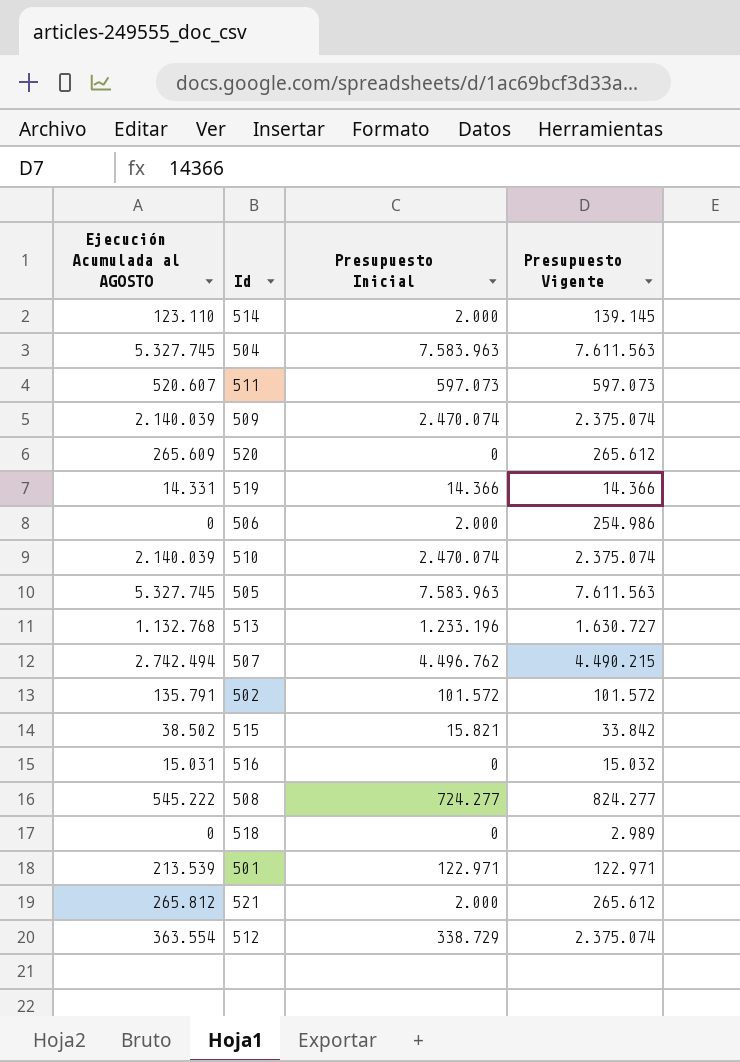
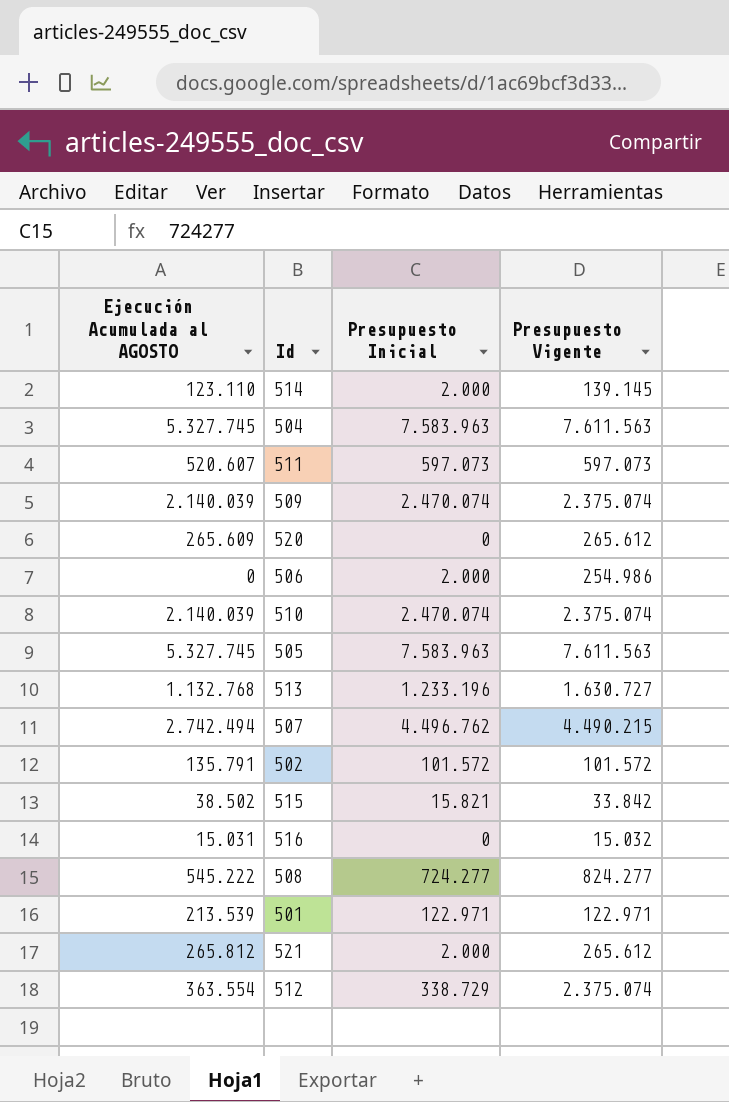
row 519: 14.331 | 14.366 | 14.366 -> none
row 518: 0 | 0 | 2.989 -> none

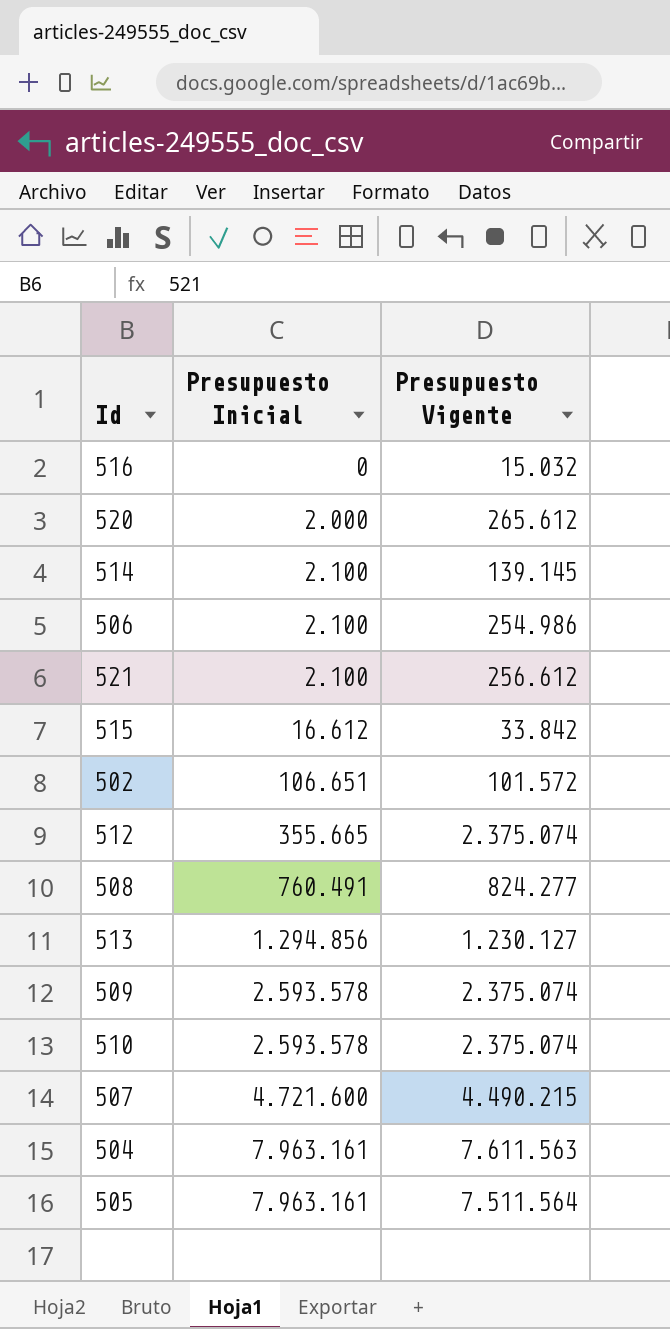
row order: none -> Presupuesto Inicial ascending
column Ejecución Acumulada al AGOSTO | position: 1 -> none
row 511: 520.607 | 597.073 | 597.073 -> none
row 501: 213.539 | 122.971 | 122.971 -> none
520 | Presupuesto Inicial: 0 -> 2.000
514 | Presupuesto Inicial: 2.000 -> 2.100
506 | Presupuesto Inicial: 2.000 -> 2.100
521 | Presupuesto Inicial: 2.000 -> 2.100
521 | Presupuesto Vigente: 265.612 -> 256.612
515 | Presupuesto Inicial: 15.821 -> 16.612
502 | Presupuesto Inicial: 101.572 -> 106.651
512 | Presupuesto Inicial: 338.729 -> 355.665
508 | Presupuesto Inicial: 724.277 -> 760.491
513 | Presupuesto Inicial: 1.233.196 -> 1.294.856
513 | Presupuesto Vigente: 1.630.727 -> 1.230.127
509 | Presupuesto Inicial: 2.470.074 -> 2.593.578
510 | Presupuesto Inicial: 2.470.074 -> 2.593.578
507 | Presupuesto Inicial: 4.496.762 -> 4.721.600
504 | Presupuesto Inicial: 7.583.963 -> 7.963.161
505 | Presupuesto Inicial: 7.583.963 -> 7.963.161
505 | Presupuesto Vigente: 7.611.563 -> 7.511.564

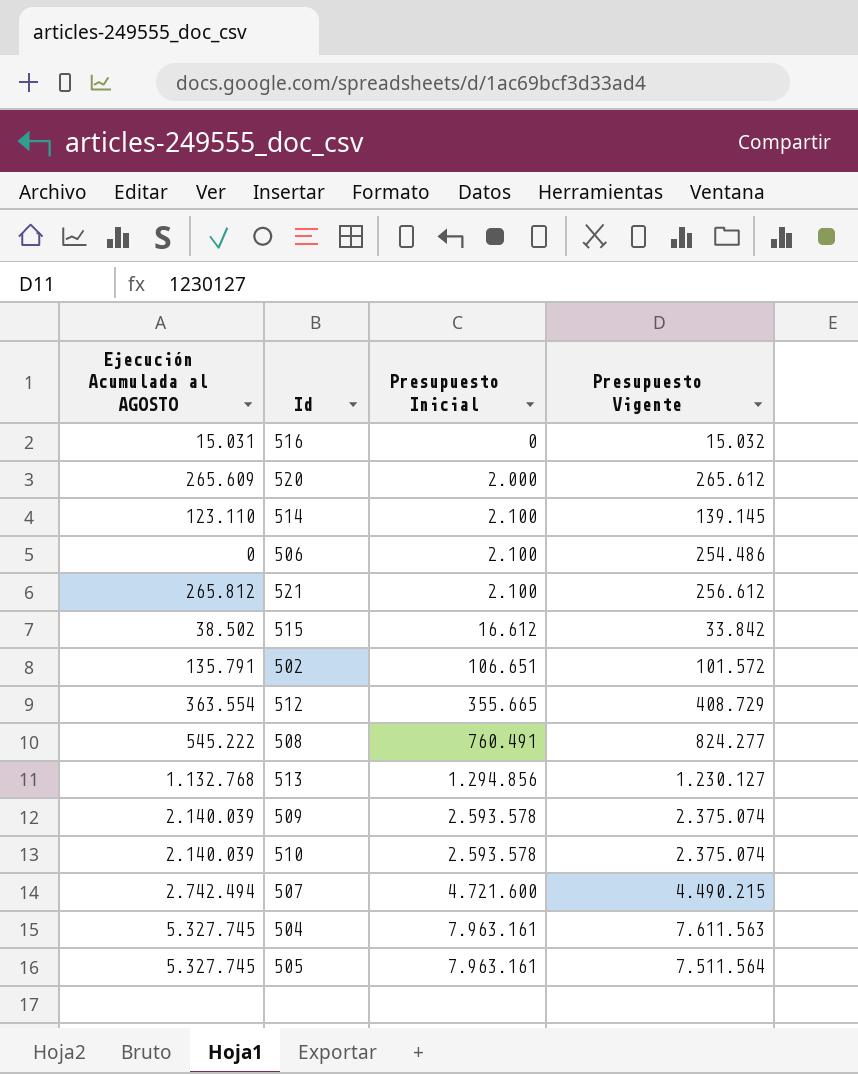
column Ejecución Acumulada al AGOSTO | position: none -> 1
506 | Presupuesto Vigente: 254.986 -> 254.486
512 | Presupuesto Vigente: 2.375.074 -> 408.729

